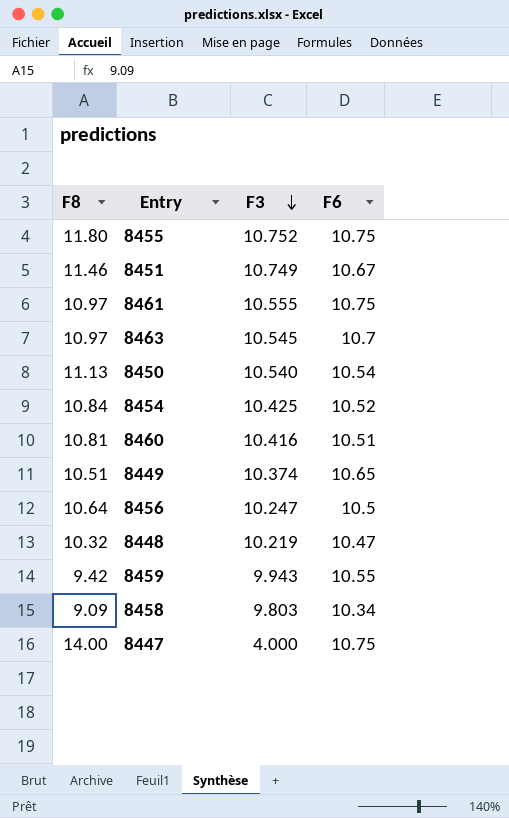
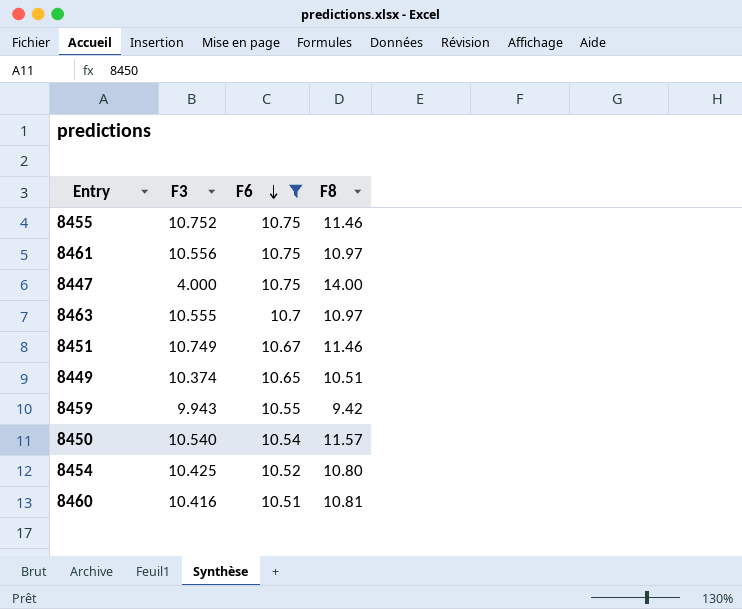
filter: none -> F6 >= 10.51
row order: F3 descending -> F6 descending
column F8 | position: 1 -> 4
8455 | F8: 11.80 -> 11.46
8461 | F3: 10.555 -> 10.556
8463 | F3: 10.545 -> 10.555
8450 | F8: 11.13 -> 11.57
8454 | F8: 10.84 -> 10.80

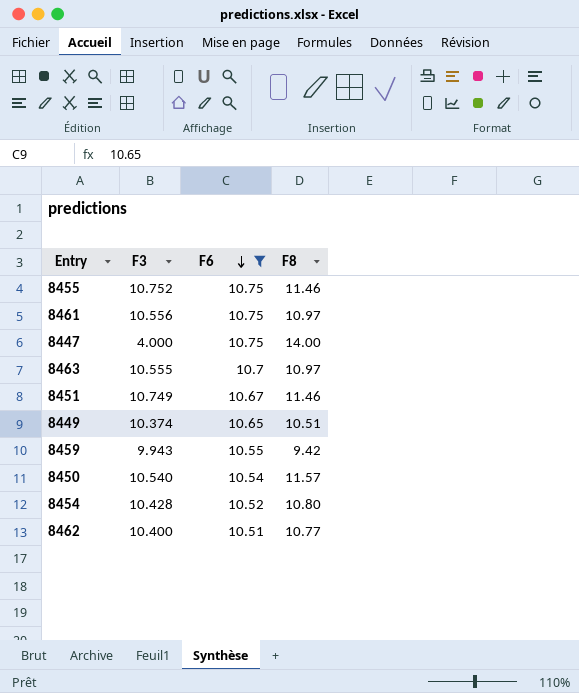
row 8460: 10.416 | 10.51 | 10.81 -> none
8454 | F3: 10.425 -> 10.428
row 8462: none -> 10.400 | 10.51 | 10.77

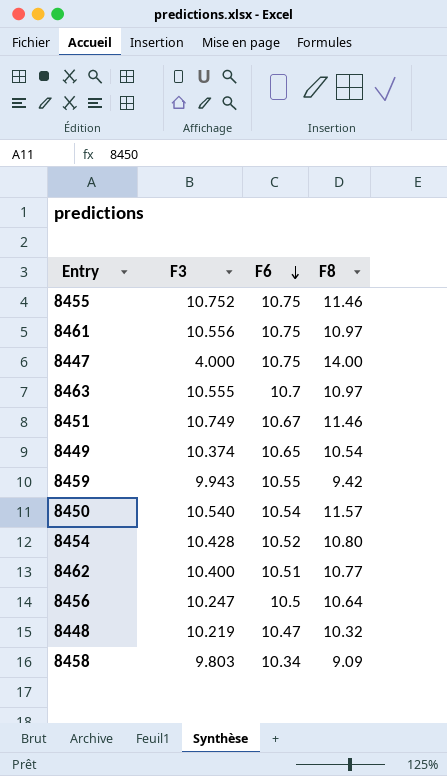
filter: F6 >= 10.51 -> none
8449 | F8: 10.51 -> 10.54

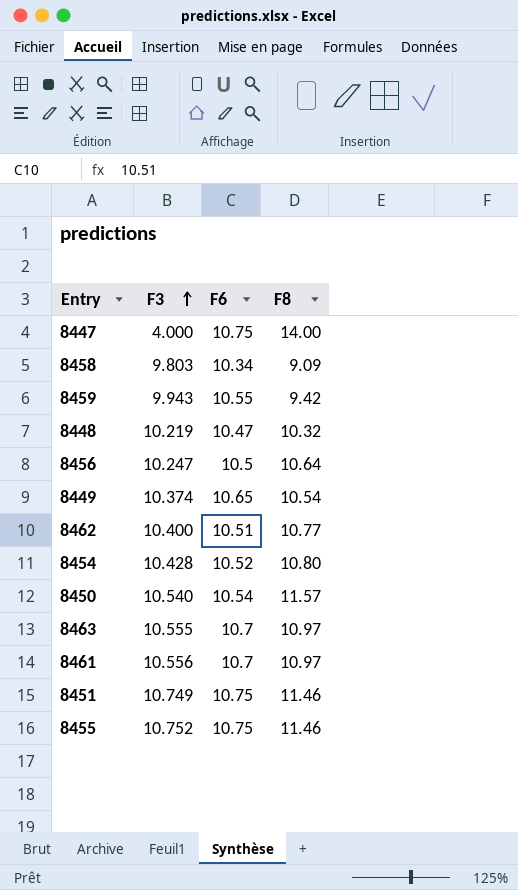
row order: F6 descending -> F3 ascending
8461 | F6: 10.75 -> 10.7
8451 | F6: 10.67 -> 10.75

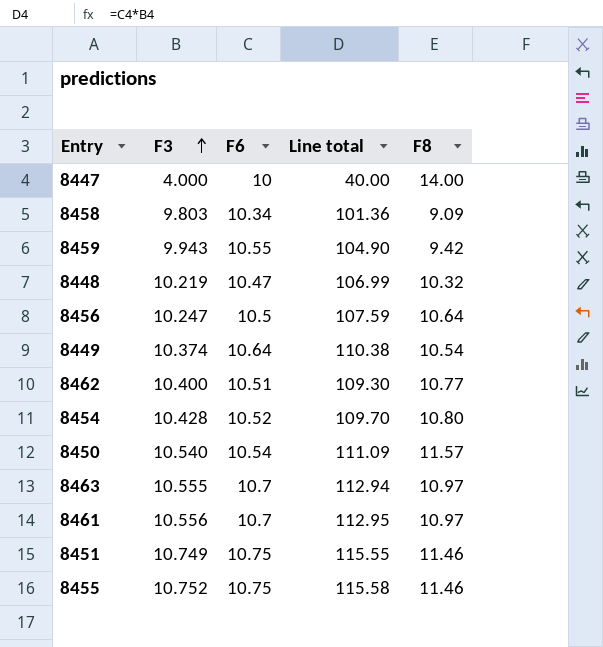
column Line total | formula: none -> [F3] * [F6]
8447 | F6: 10.75 -> 10
8449 | F6: 10.65 -> 10.64

